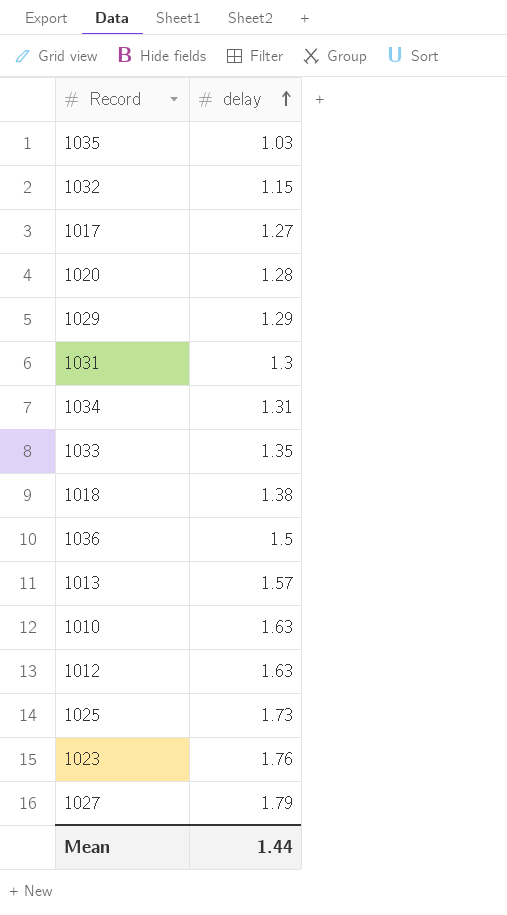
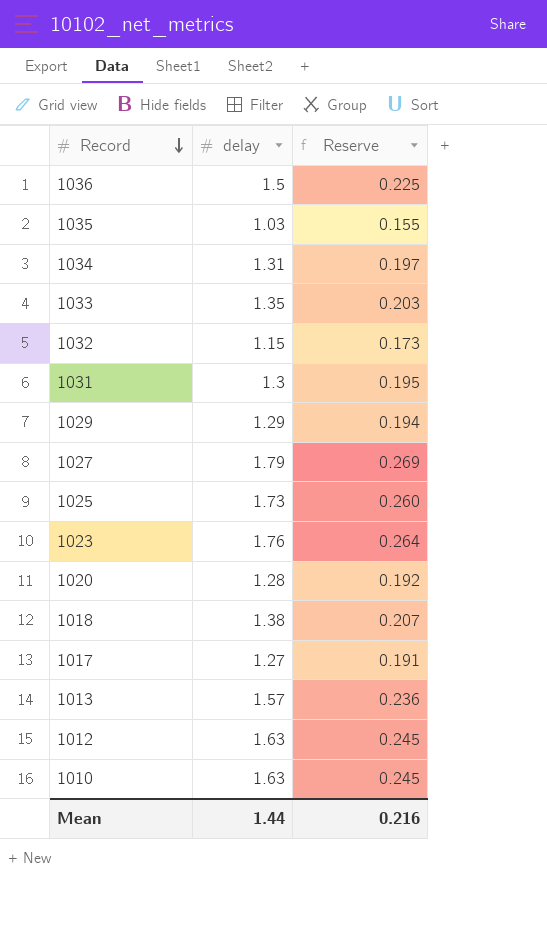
row order: delay ascending -> Record descending
column Reserve | formula: none -> [delay] * 0.15

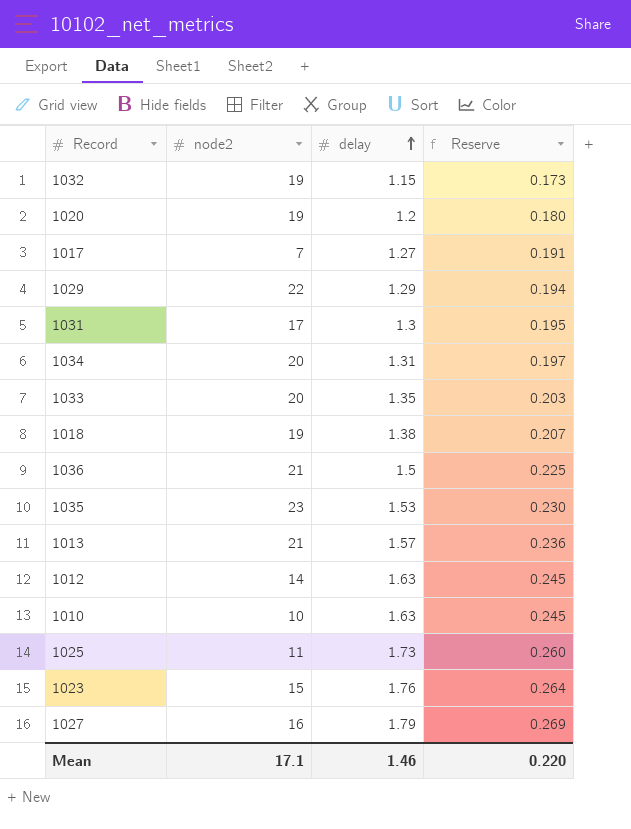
row order: Record descending -> delay ascending
column node2 | position: none -> 2
1020 | delay: 1.28 -> 1.2
1020 | Reserve: 0.192 -> 0.180
1035 | delay: 1.03 -> 1.53
1035 | Reserve: 0.155 -> 0.230
Mean | delay: 1.44 -> 1.46
Mean | Reserve: 0.216 -> 0.220

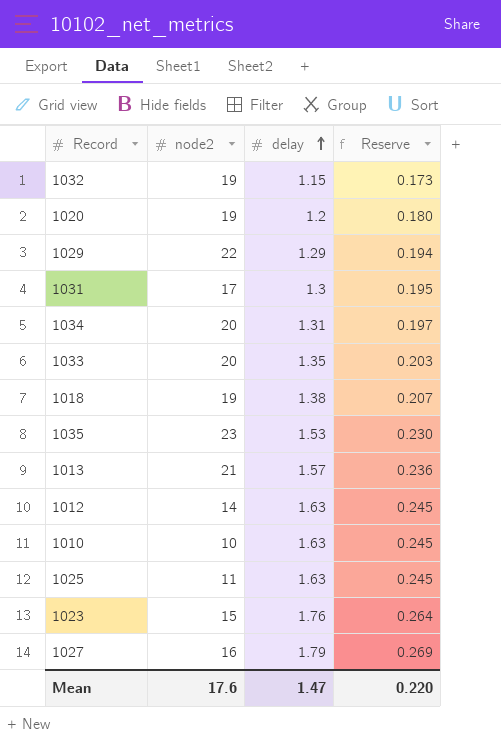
row 1017: 7 | 1.27 | 0.191 -> none
row 1036: 21 | 1.5 | 0.225 -> none
1025 | delay: 1.73 -> 1.63
1025 | Reserve: 0.260 -> 0.245
Mean | node2: 17.1 -> 17.6
Mean | delay: 1.46 -> 1.47

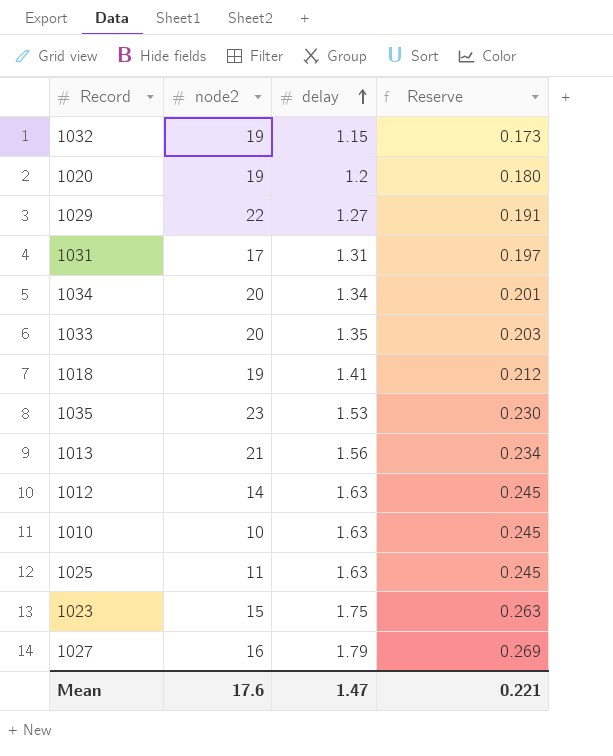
1029 | delay: 1.29 -> 1.27
1029 | Reserve: 0.194 -> 0.191
1031 | delay: 1.3 -> 1.31
1031 | Reserve: 0.195 -> 0.197
1034 | delay: 1.31 -> 1.34
1034 | Reserve: 0.197 -> 0.201
1018 | delay: 1.38 -> 1.41
1018 | Reserve: 0.207 -> 0.212
1013 | delay: 1.57 -> 1.56
1013 | Reserve: 0.236 -> 0.234
1023 | delay: 1.76 -> 1.75
1023 | Reserve: 0.264 -> 0.263
Mean | Reserve: 0.220 -> 0.221

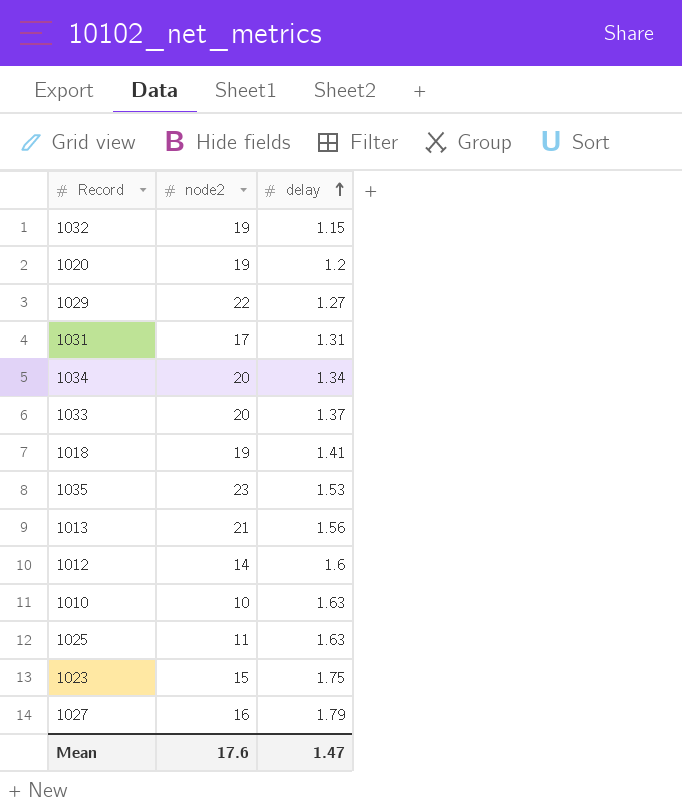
column Reserve | formula: [delay] * 0.15 -> none
1033 | delay: 1.35 -> 1.37
1012 | delay: 1.63 -> 1.6

